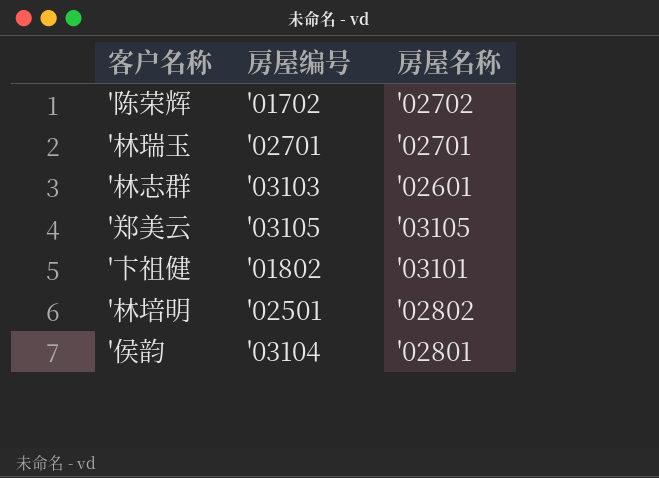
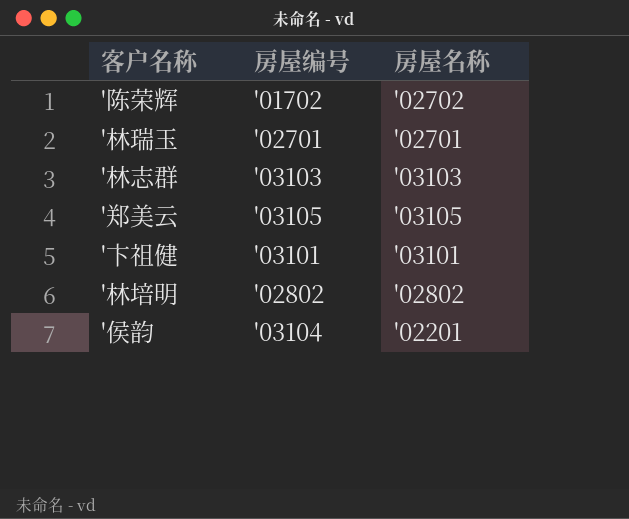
'林志群 | 房屋名称: '02601 -> '03103
'卞祖健 | 房屋编号: '01802 -> '03101
'林培明 | 房屋编号: '02501 -> '02802
'侯韵 | 房屋名称: '02801 -> '02201

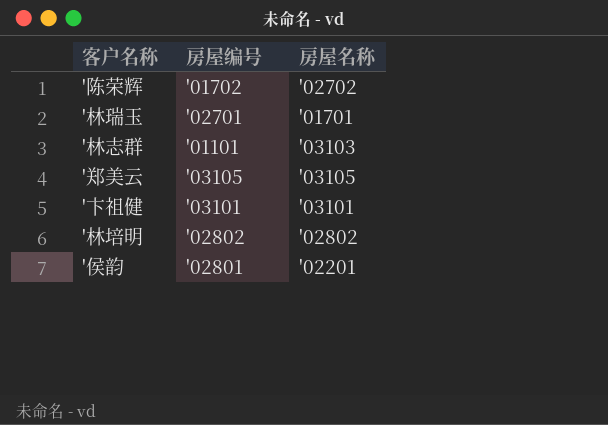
'林瑞玉 | 房屋名称: '02701 -> '01701
'林志群 | 房屋编号: '03103 -> '01101
'侯韵 | 房屋编号: '03104 -> '02801

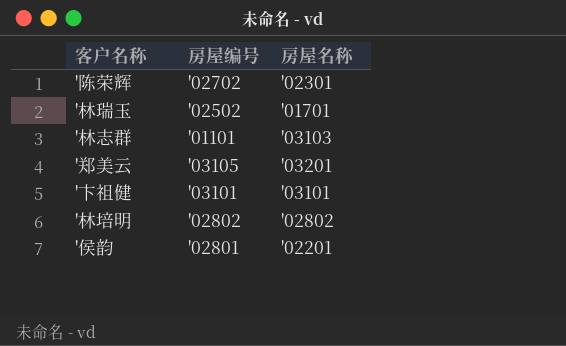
'陈荣辉 | 房屋编号: '01702 -> '02702
'陈荣辉 | 房屋名称: '02702 -> '02301
'林瑞玉 | 房屋编号: '02701 -> '02502
'郑美云 | 房屋名称: '03105 -> '03201

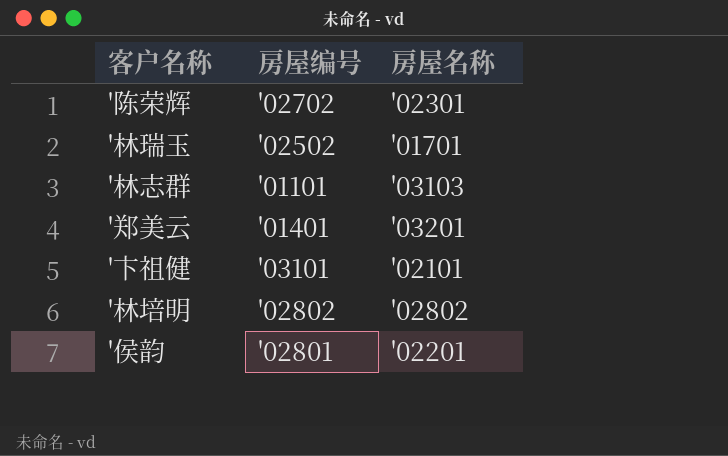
'郑美云 | 房屋编号: '03105 -> '01401
'卞祖健 | 房屋名称: '03101 -> '02101

